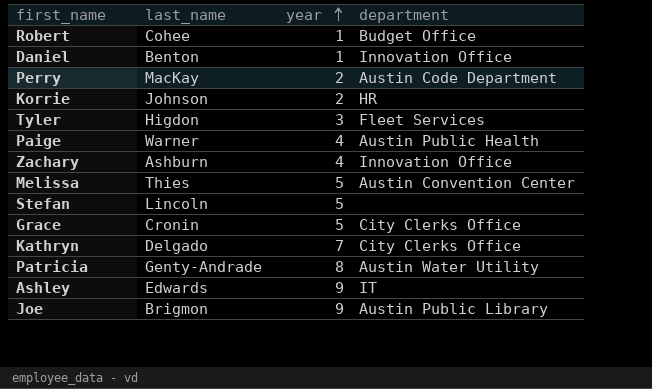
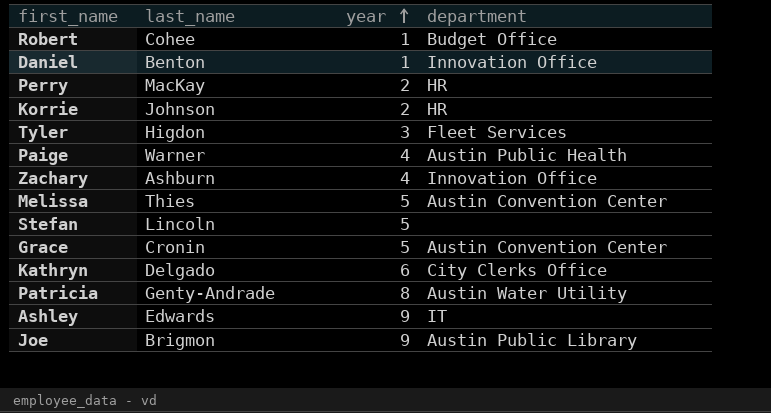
Perry | department: Austin Code Department -> HR
Grace | department: City Clerks Office -> Austin Convention Center
Kathryn | year: 7 -> 6

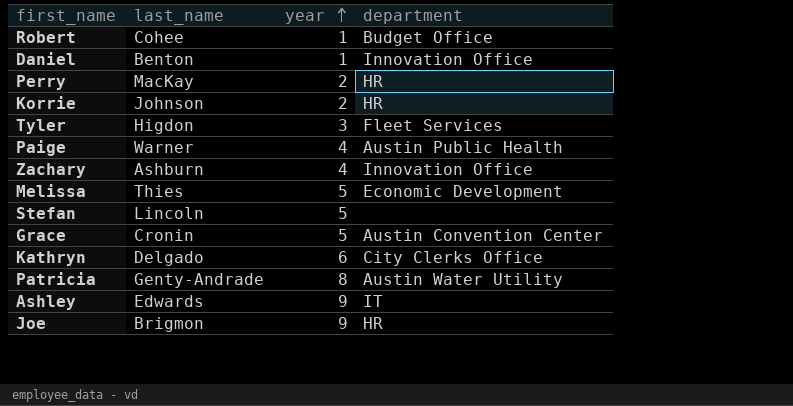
Melissa | department: Austin Convention Center -> Economic Development
Joe | department: Austin Public Library -> HR

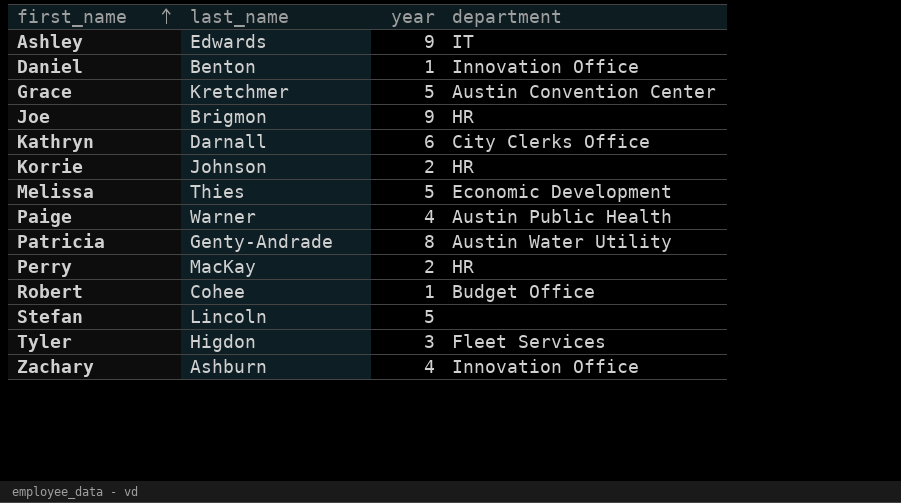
row order: year ascending -> first_name ascending
Grace | last_name: Cronin -> Kretchmer
Kathryn | last_name: Delgado -> Darnall

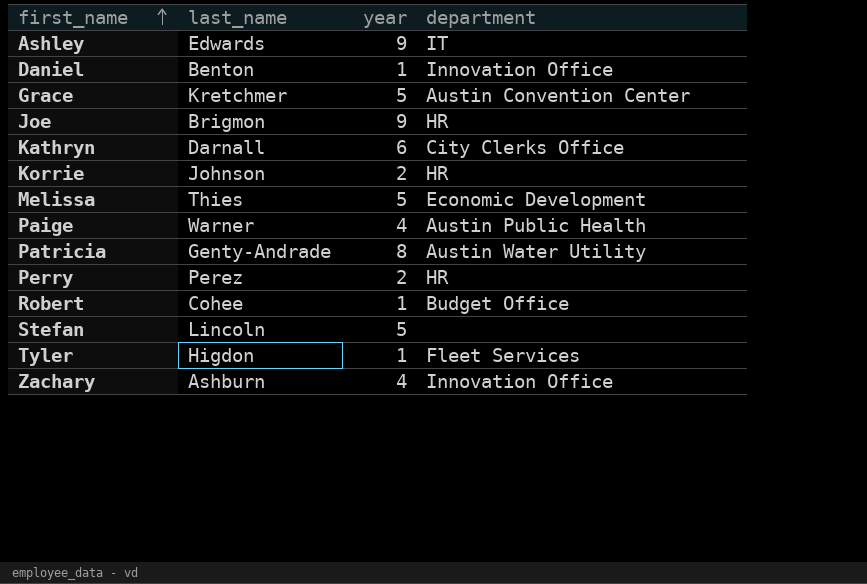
Perry | last_name: MacKay -> Perez
Tyler | year: 3 -> 1

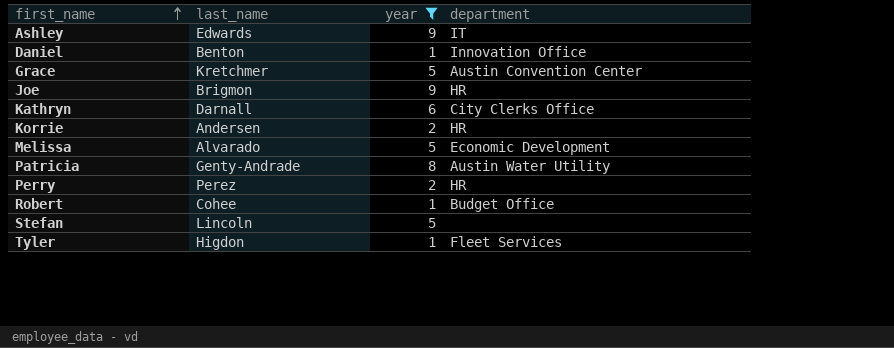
filter: none -> year != 4
Korrie | last_name: Johnson -> Andersen
Melissa | last_name: Thies -> Alvarado

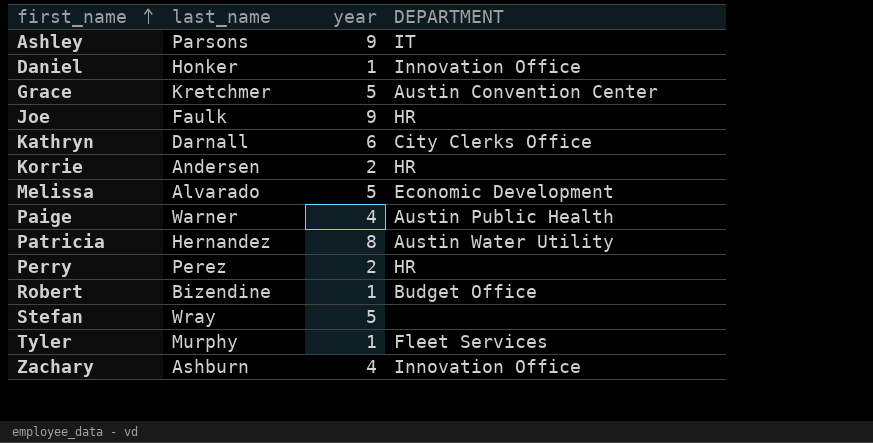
filter: year != 4 -> none
column name: department -> DEPARTMENT
Ashley | last_name: Edwards -> Parsons
Daniel | last_name: Benton -> Honker
Joe | last_name: Brigmon -> Faulk
Patricia | last_name: Genty-Andrade -> Hernandez
Robert | last_name: Cohee -> Bizendine
Stefan | last_name: Lincoln -> Wray
Tyler | last_name: Higdon -> Murphy

